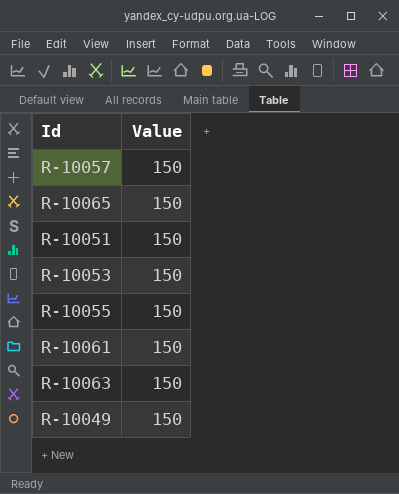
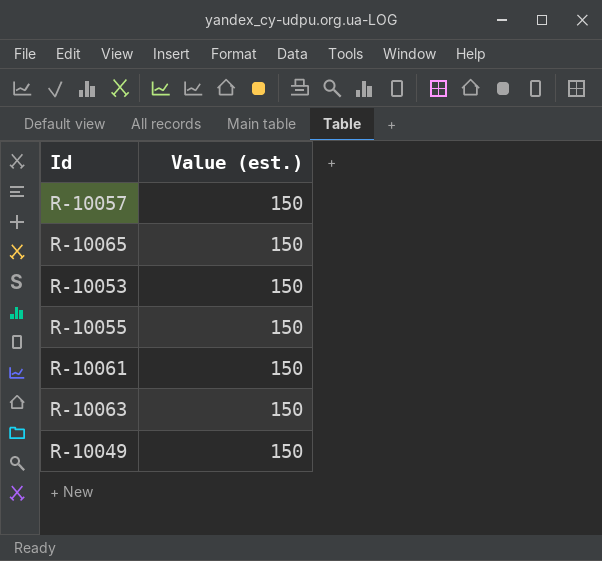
column name: Value -> Value (est.)
row R-10051: 150 -> none

